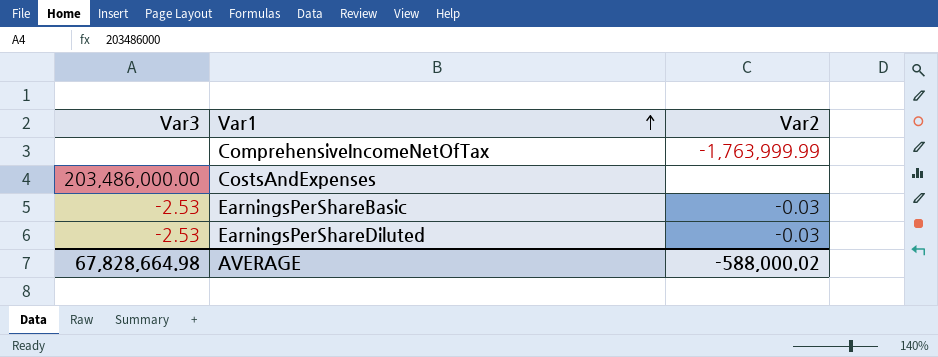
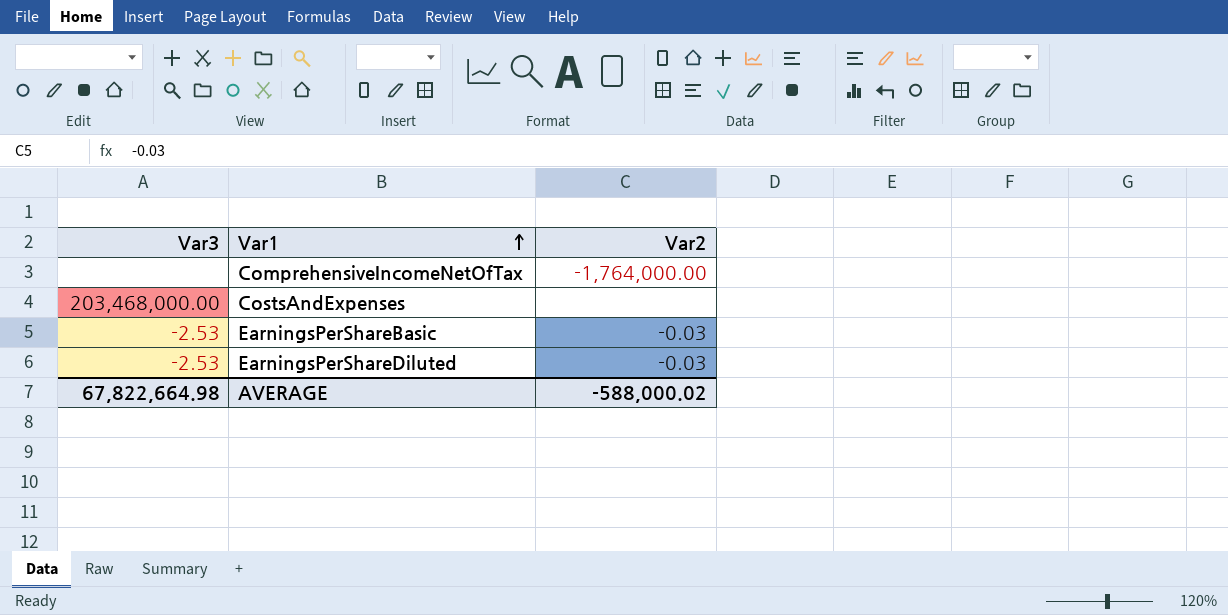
ComprehensiveIncomeNetOfTax | Var2: -1,763,999.99 -> -1,764,000.00
CostsAndExpenses | Var3: 203,486,000.00 -> 203,468,000.00
AVERAGE | Var3: 67,828,664.98 -> 67,822,664.98

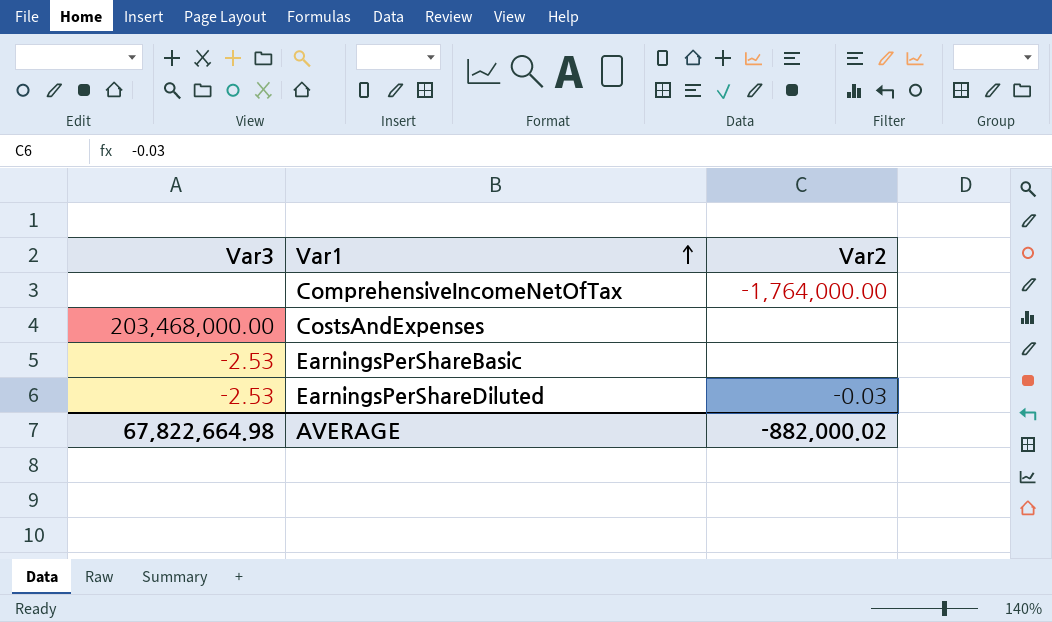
EarningsPerShareBasic | Var2: -0.03 -> none
AVERAGE | Var2: -588,000.02 -> -882,000.02

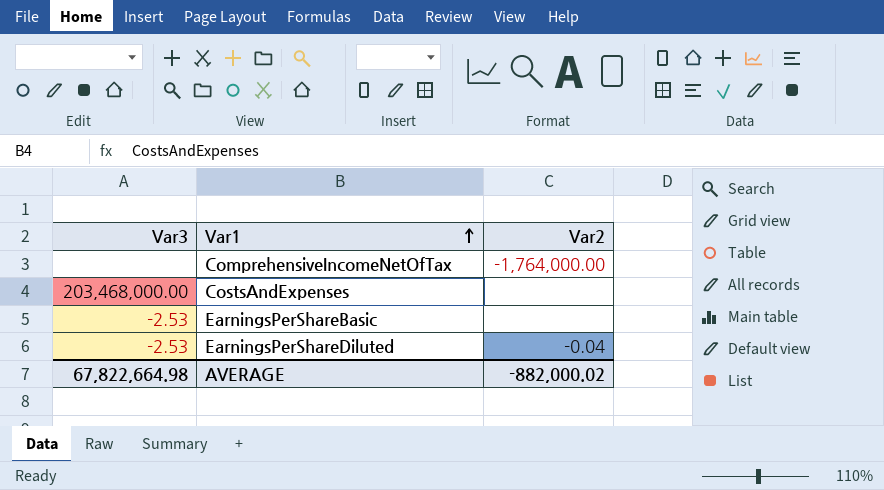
EarningsPerShareDiluted | Var2: -0.03 -> -0.04

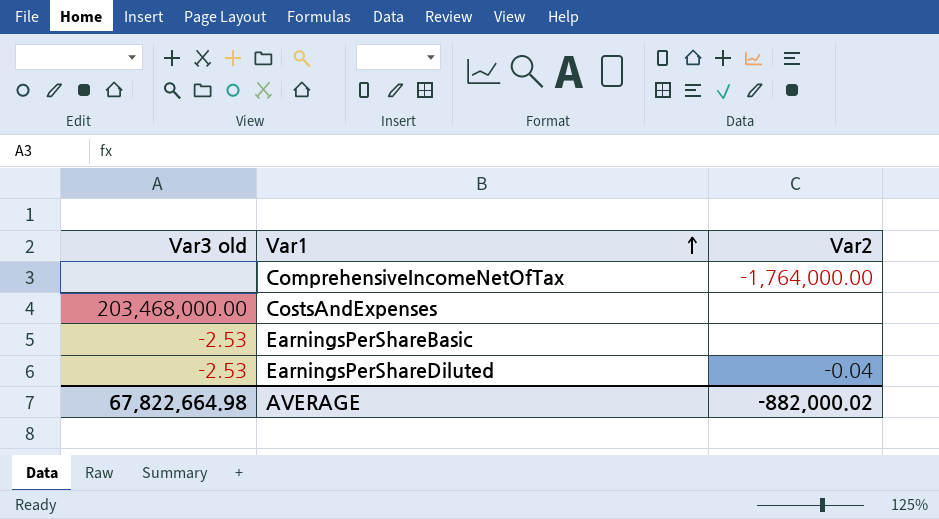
column name: Var3 -> Var3 old

